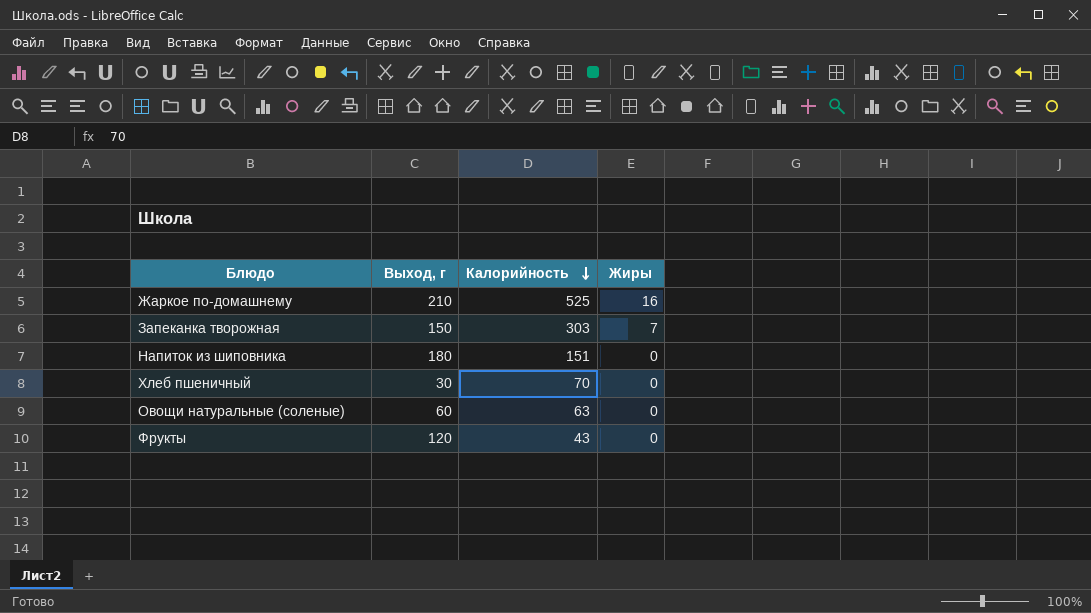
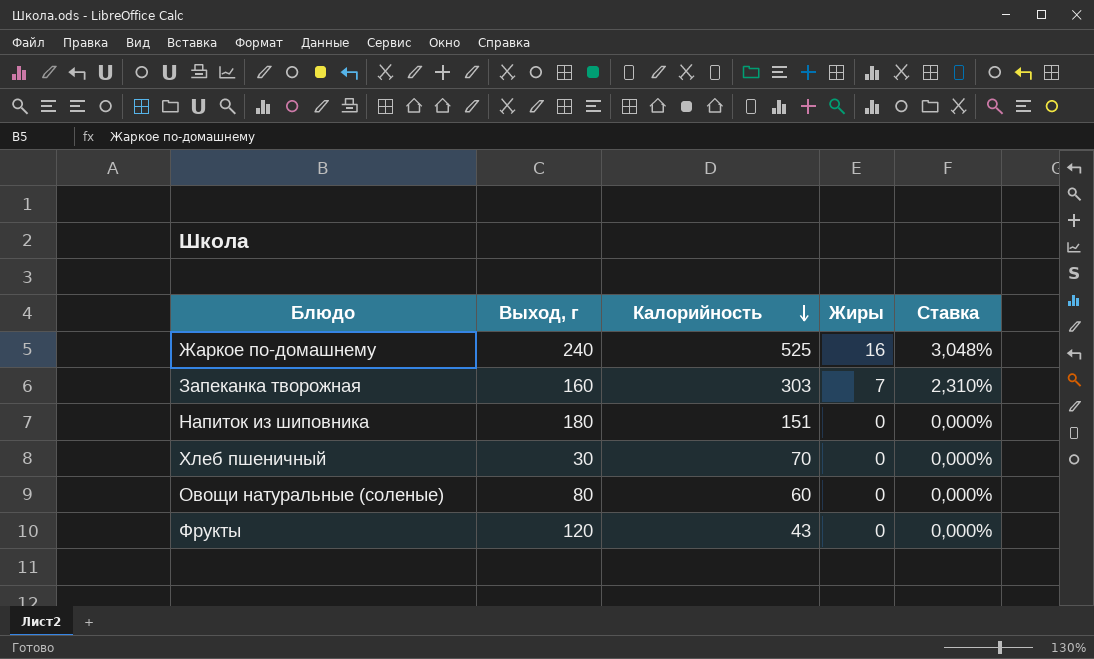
column Ставка | formula: none -> [Жиры] / [Калорийность]
Жаркое по-домашнему | Выход, г: 210 -> 240
Запеканка творожная | Выход, г: 150 -> 160
Овощи натуральные (соленые) | Выход, г: 60 -> 80
Овощи натуральные (соленые) | Калорийность: 63 -> 60

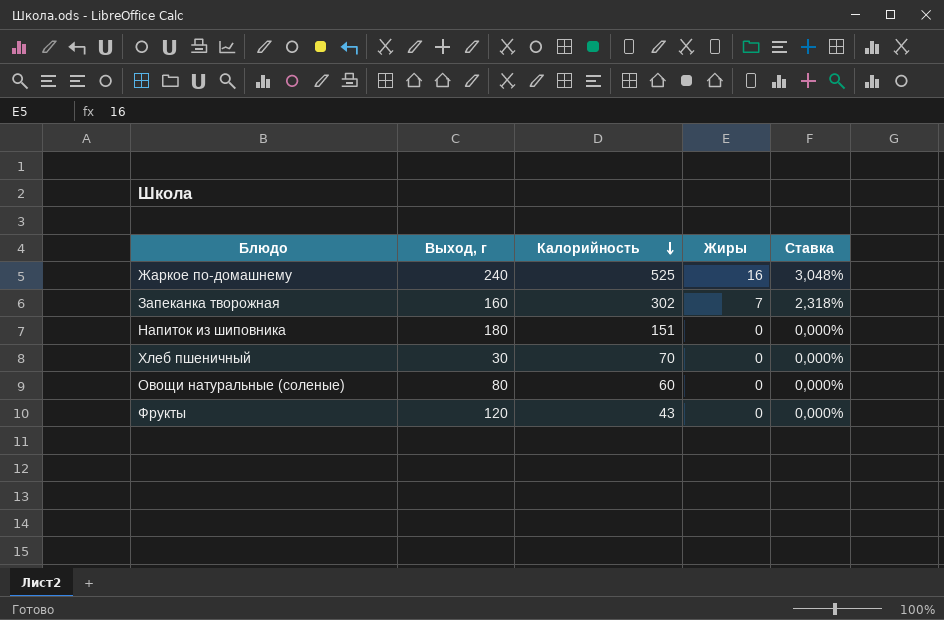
Запеканка творожная | Калорийность: 303 -> 302
Запеканка творожная | Ставка: 2,310% -> 2,318%

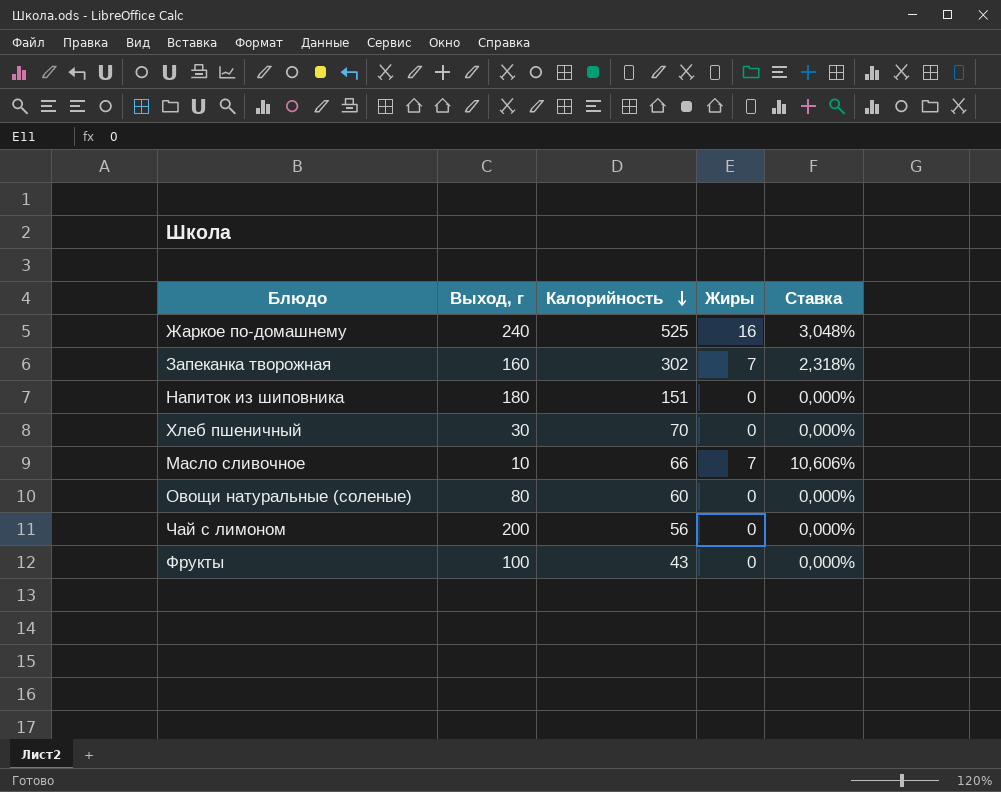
row Масло сливочное: none -> 10 | 66 | 7 | 10,606%
row Чай с лимоном: none -> 200 | 56 | 0 | 0,000%
Фрукты | Выход, г: 120 -> 100

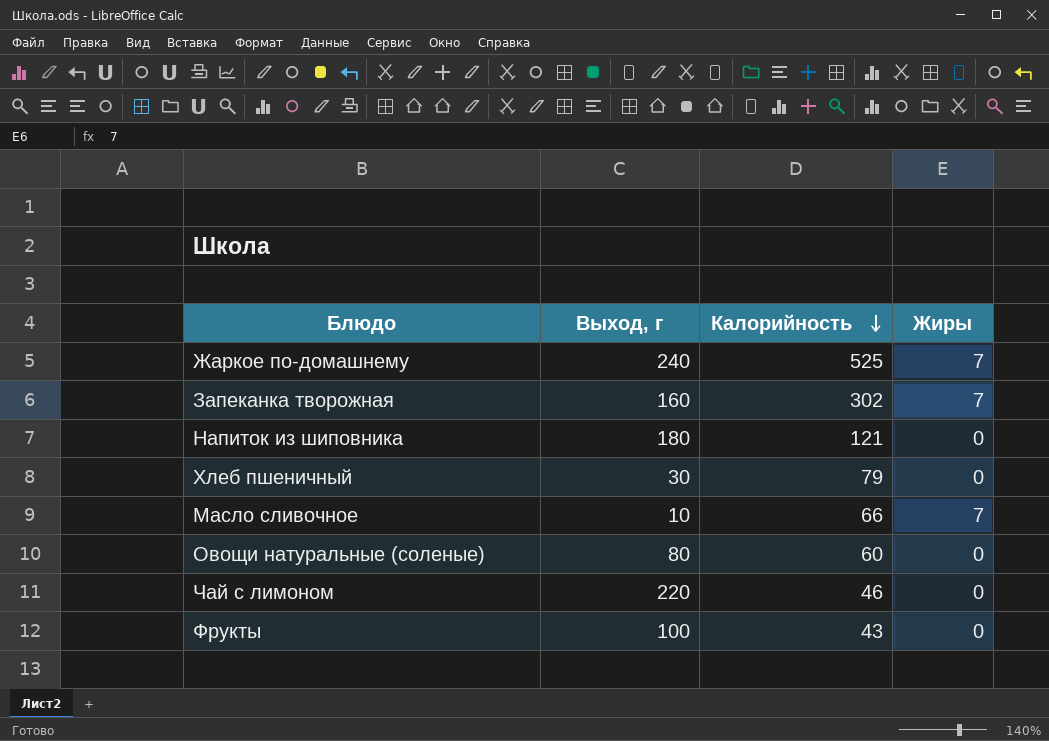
column Ставка | formula: [Жиры] / [Калорийность] -> none
Жаркое по-домашнему | Жиры: 16 -> 7
Напиток из шиповника | Калорийность: 151 -> 121
Хлеб пшеничный | Калорийность: 70 -> 79
Чай с лимоном | Выход, г: 200 -> 220
Чай с лимоном | Калорийность: 56 -> 46

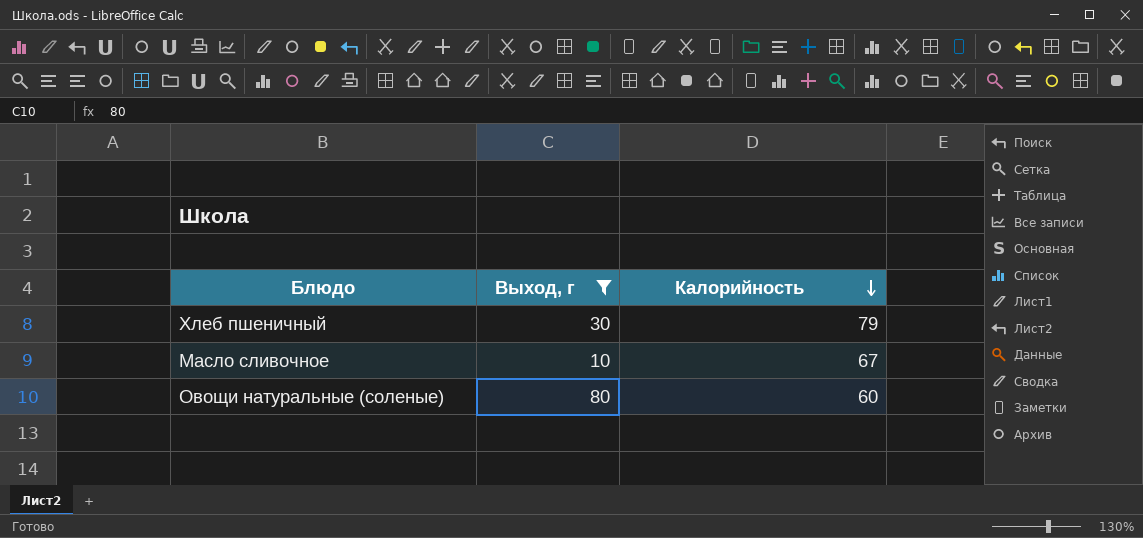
filter: none -> Выход, г <= 80
column Жиры | position: 4 -> none
Масло сливочное | Калорийность: 66 -> 67

